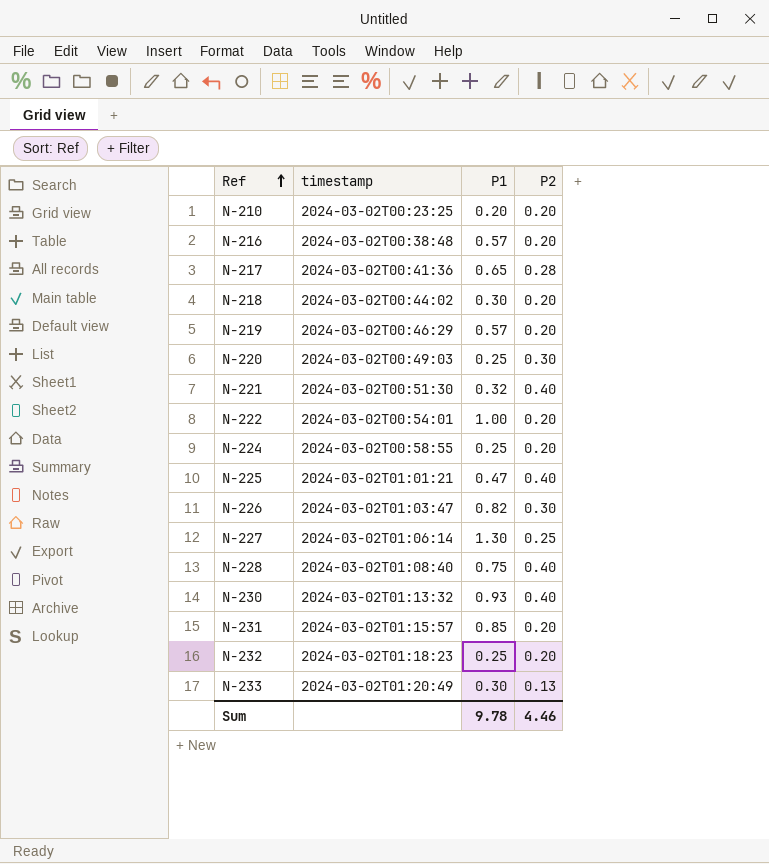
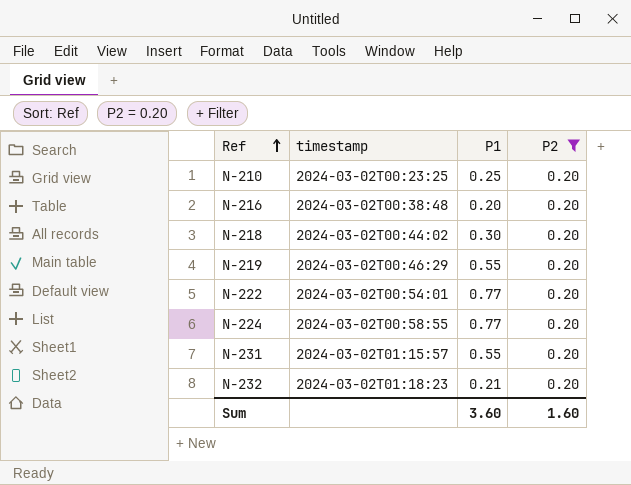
filter: none -> P2 = 0.20
N-210 | P1: 0.20 -> 0.25
N-216 | P1: 0.57 -> 0.20
N-219 | P1: 0.57 -> 0.55
N-222 | P1: 1.00 -> 0.77
N-224 | P1: 0.25 -> 0.77
N-231 | P1: 0.85 -> 0.55
N-232 | P1: 0.25 -> 0.21
Sum | P1: 9.78 -> 3.60
Sum | P2: 4.46 -> 1.60

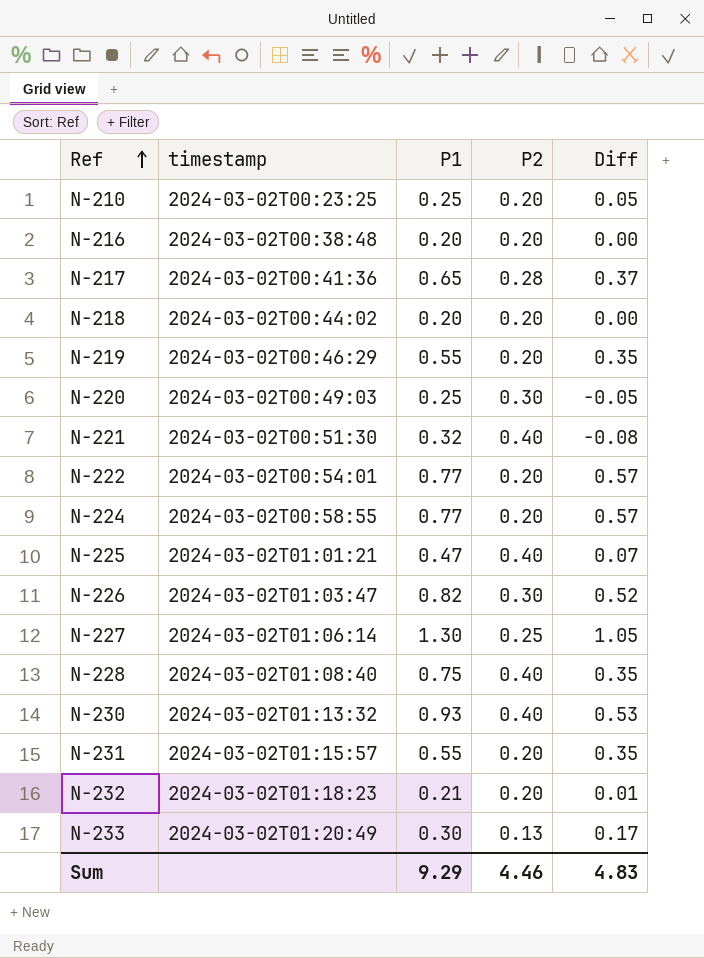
filter: P2 = 0.20 -> none
column Diff | formula: none -> [P1] - [P2]
N-218 | P1: 0.30 -> 0.20
Sum | P1: 3.60 -> 9.29
Sum | P2: 1.60 -> 4.46

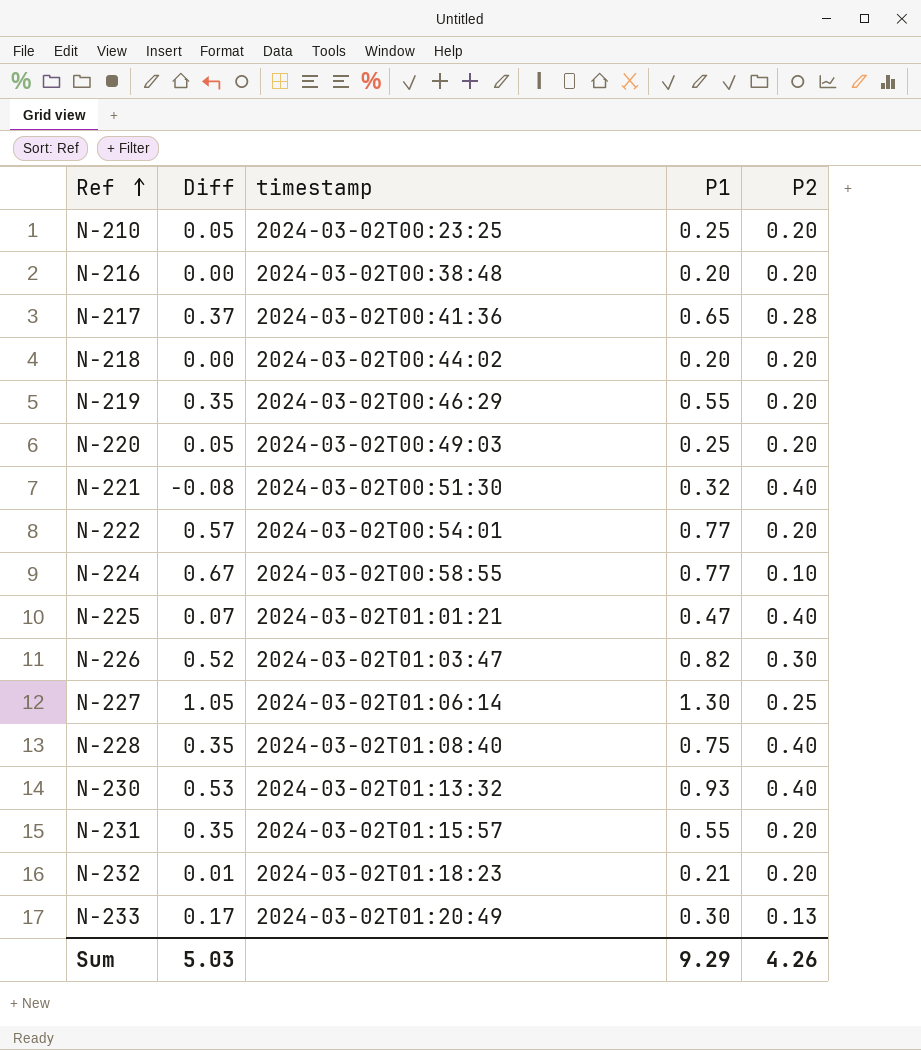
column Diff | position: 5 -> 2
N-220 | Diff: -0.05 -> 0.05
N-220 | P2: 0.30 -> 0.20
N-224 | Diff: 0.57 -> 0.67
N-224 | P2: 0.20 -> 0.10
Sum | Diff: 4.83 -> 5.03
Sum | P2: 4.46 -> 4.26

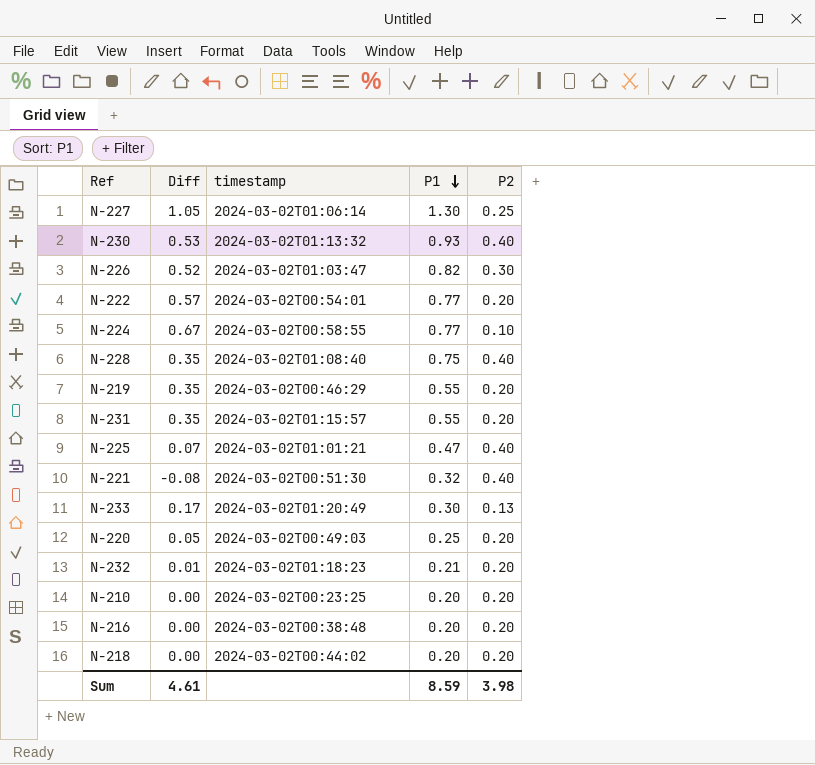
row order: Ref ascending -> P1 descending
row N-217: 0.37 | 2024-03-02T00:41:36 | 0.65 | 0.28 -> none
N-210 | Diff: 0.05 -> 0.00
N-210 | P1: 0.25 -> 0.20
Sum | Diff: 5.03 -> 4.61
Sum | P1: 9.29 -> 8.59
Sum | P2: 4.26 -> 3.98

